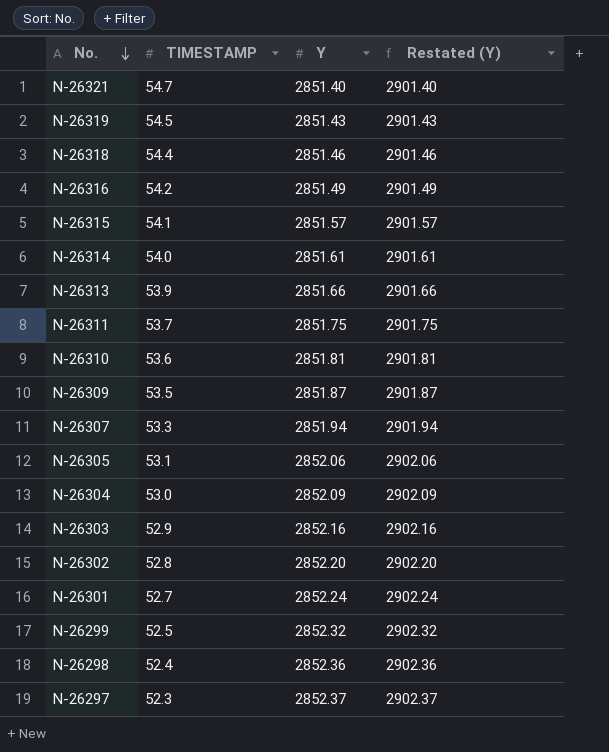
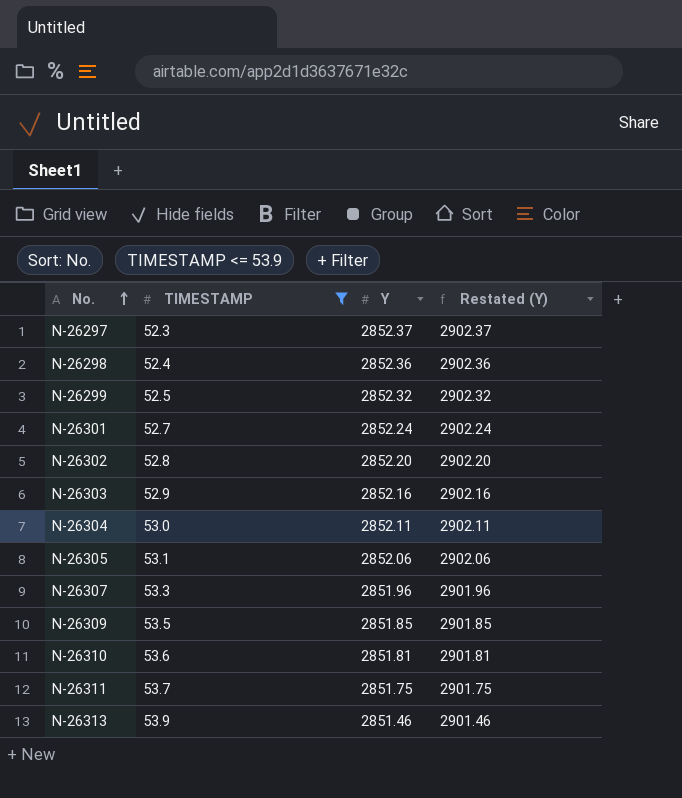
filter: none -> TIMESTAMP <= 53.9
row order: No. descending -> No. ascending
N-26304 | Y: 2852.09 -> 2852.11
N-26304 | Restated (Y): 2902.09 -> 2902.11
N-26307 | Y: 2851.94 -> 2851.96
N-26307 | Restated (Y): 2901.94 -> 2901.96
N-26309 | Y: 2851.87 -> 2851.85
N-26309 | Restated (Y): 2901.87 -> 2901.85
N-26313 | Y: 2851.66 -> 2851.46
N-26313 | Restated (Y): 2901.66 -> 2901.46

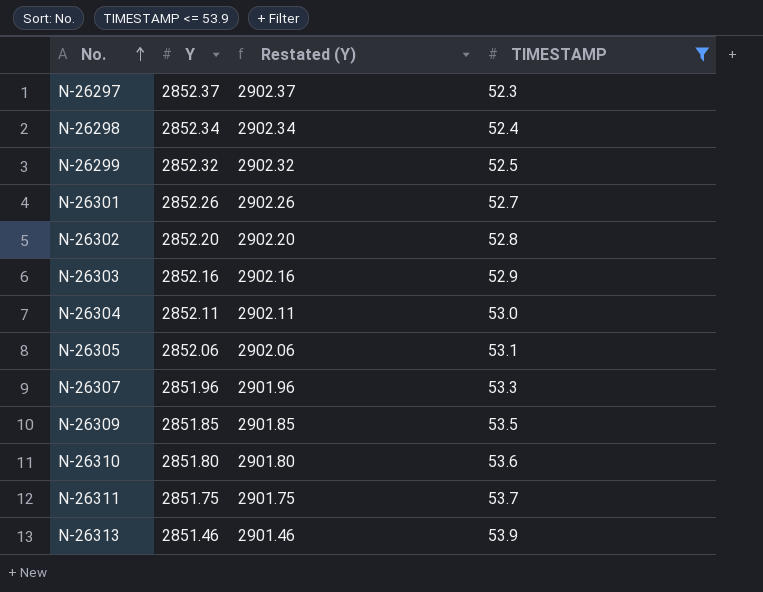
column TIMESTAMP | position: 2 -> 4
N-26298 | Y: 2852.36 -> 2852.34
N-26298 | Restated (Y): 2902.36 -> 2902.34
N-26301 | Y: 2852.24 -> 2852.26
N-26301 | Restated (Y): 2902.24 -> 2902.26
N-26310 | Y: 2851.81 -> 2851.80
N-26310 | Restated (Y): 2901.81 -> 2901.80

